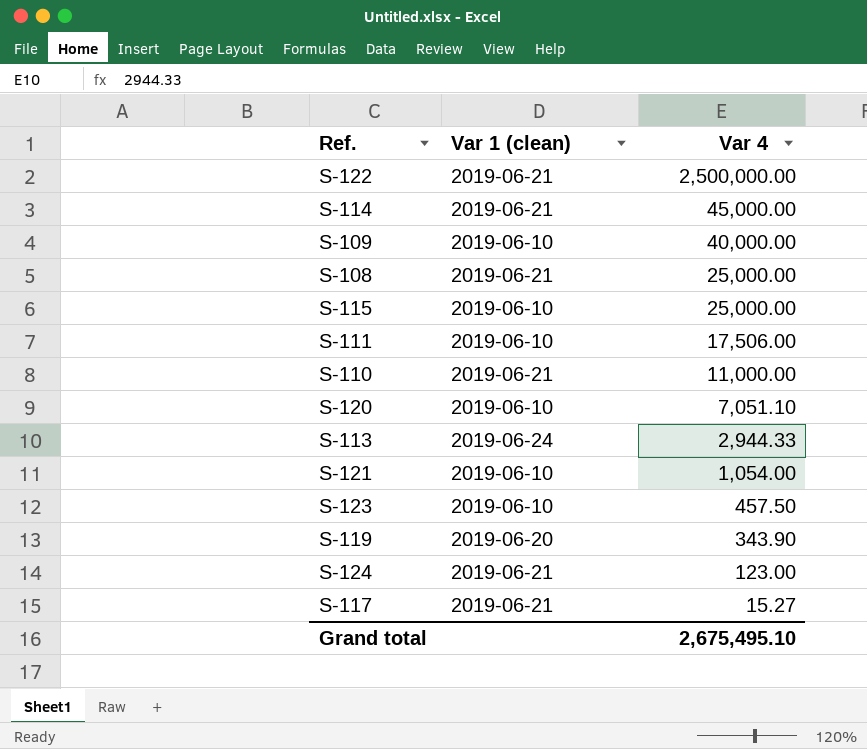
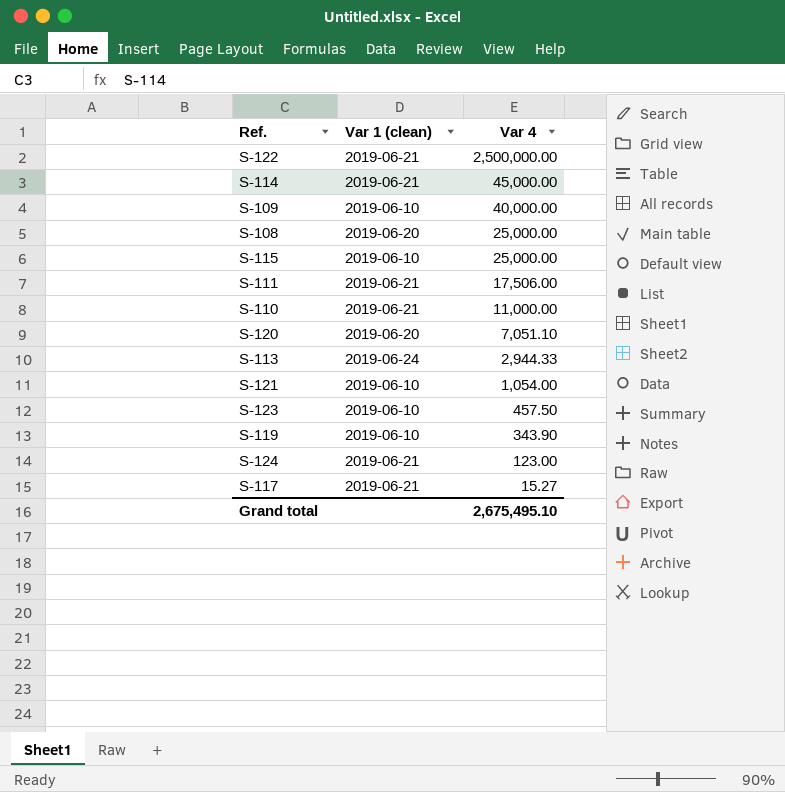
S-108 | Var 1 (clean): 2019-06-21 -> 2019-06-20
S-111 | Var 1 (clean): 2019-06-10 -> 2019-06-21
S-120 | Var 1 (clean): 2019-06-10 -> 2019-06-20
S-119 | Var 1 (clean): 2019-06-20 -> 2019-06-10

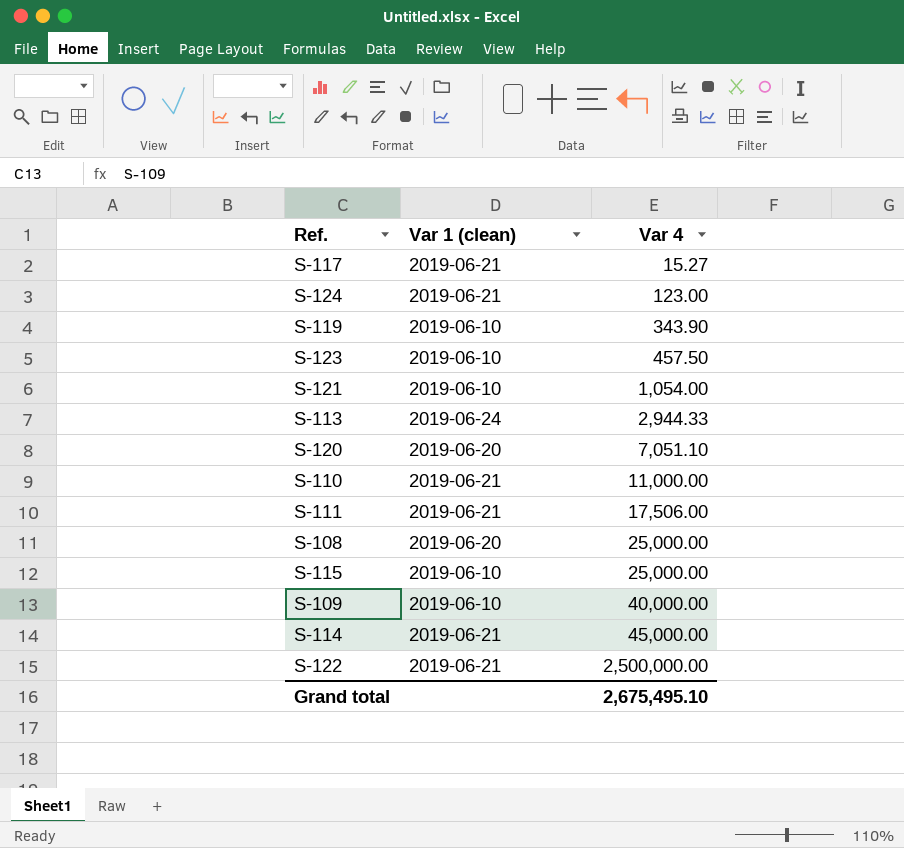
row order: Var 4 descending -> Var 4 ascending

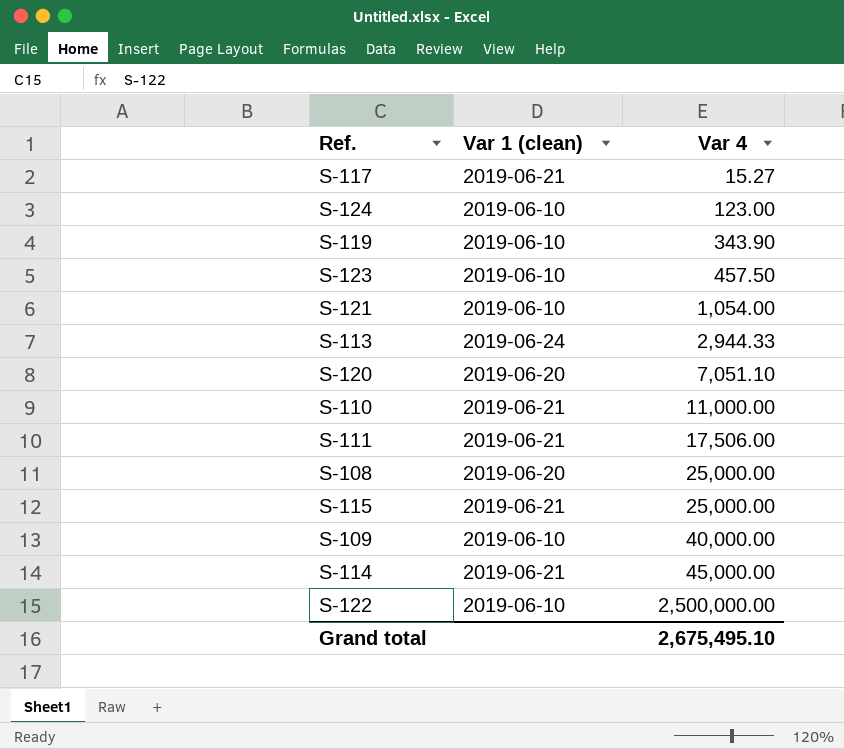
S-124 | Var 1 (clean): 2019-06-21 -> 2019-06-10
S-115 | Var 1 (clean): 2019-06-10 -> 2019-06-21
S-122 | Var 1 (clean): 2019-06-21 -> 2019-06-10

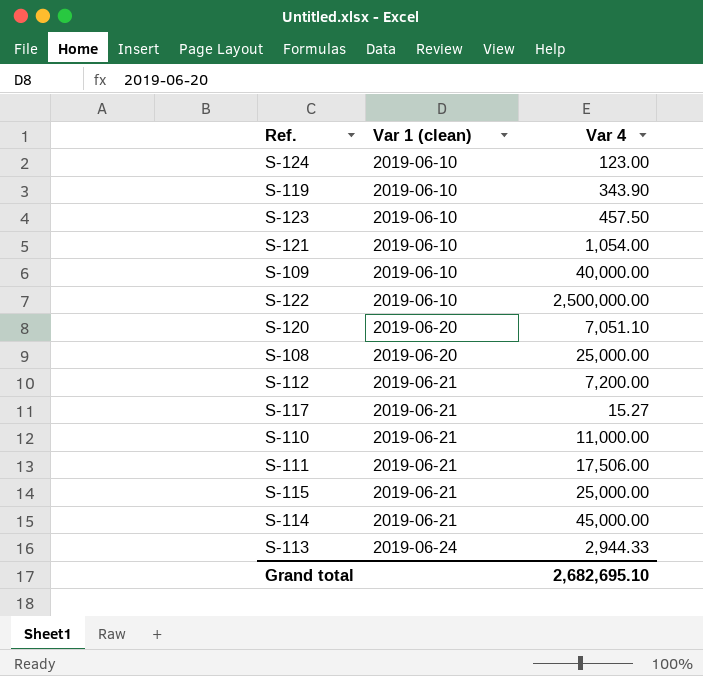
row order: Var 4 ascending -> Var 1 (clean) ascending
row S-112: none -> 2019-06-21 | 7,200.00
Grand total | Var 4: 2,675,495.10 -> 2,682,695.10

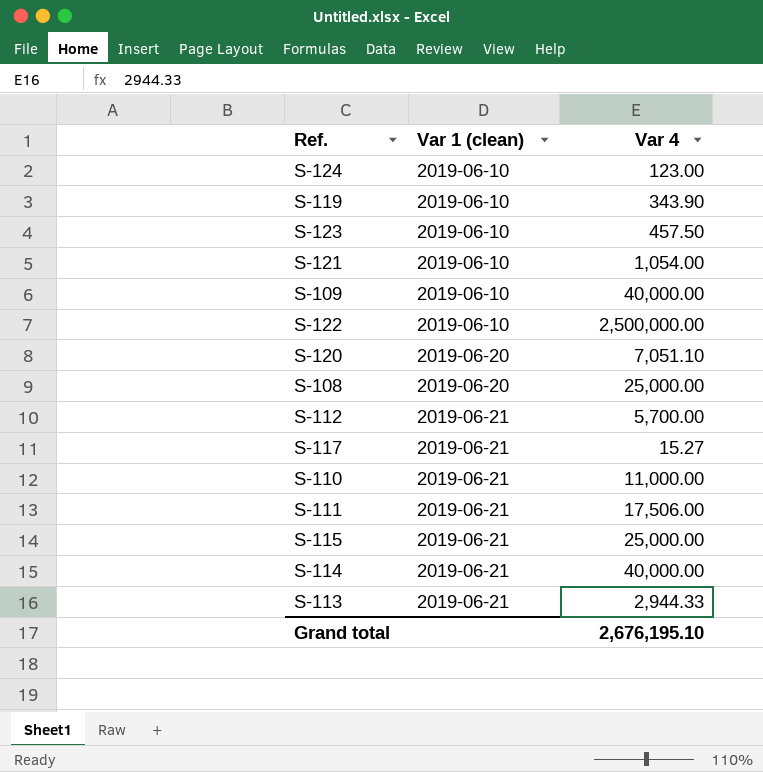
S-112 | Var 4: 7,200.00 -> 5,700.00
S-114 | Var 4: 45,000.00 -> 40,000.00
S-113 | Var 1 (clean): 2019-06-24 -> 2019-06-21
Grand total | Var 4: 2,682,695.10 -> 2,676,195.10

